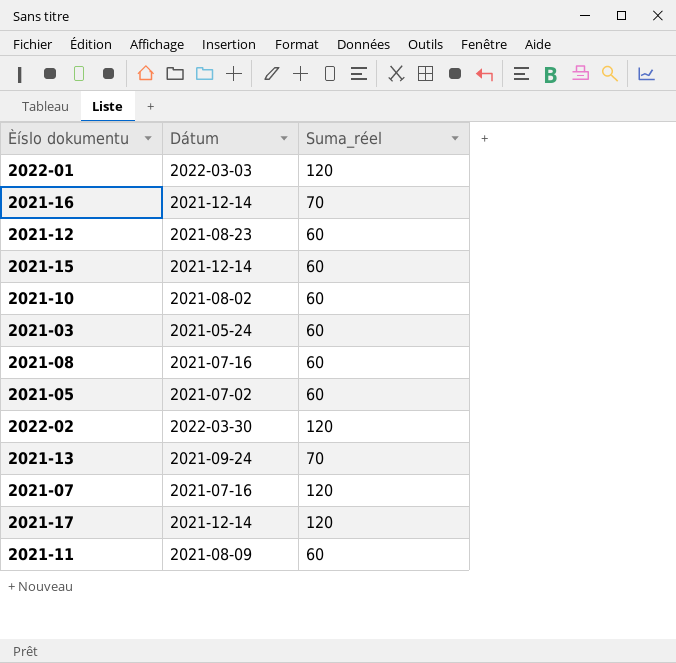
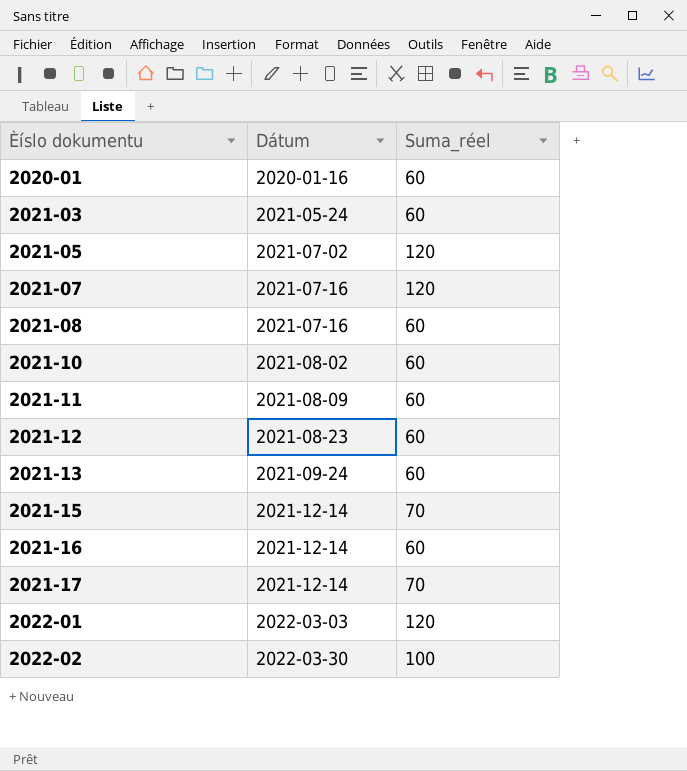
row order: none -> Èíslo dokumentu ascending
row 2020-01: none -> 2020-01-16 | 60
2021-05 | Suma_réel: 60 -> 120
2021-13 | Suma_réel: 70 -> 60
2021-15 | Suma_réel: 60 -> 70
2021-16 | Suma_réel: 70 -> 60
2021-17 | Suma_réel: 120 -> 70
2022-02 | Suma_réel: 120 -> 100

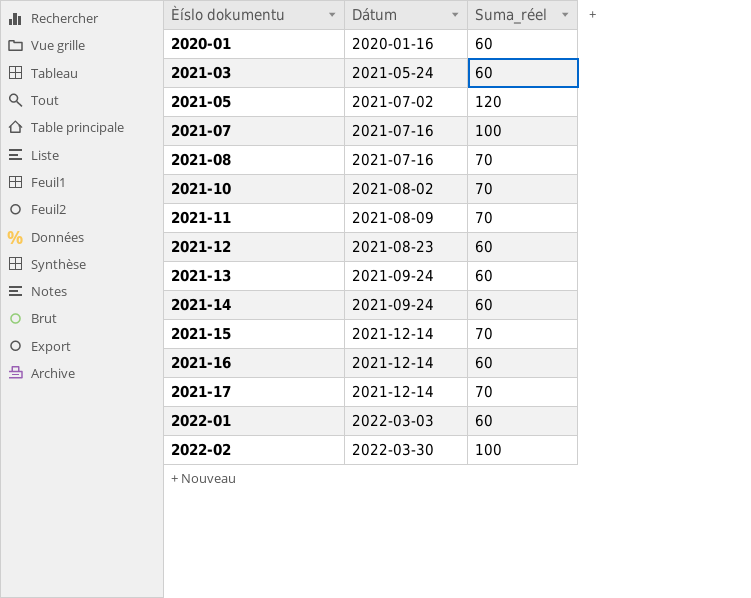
2021-07 | Suma_réel: 120 -> 100
2021-08 | Suma_réel: 60 -> 70
2021-10 | Suma_réel: 60 -> 70
2021-11 | Suma_réel: 60 -> 70
row 2021-14: none -> 2021-09-24 | 60
2022-01 | Suma_réel: 120 -> 60

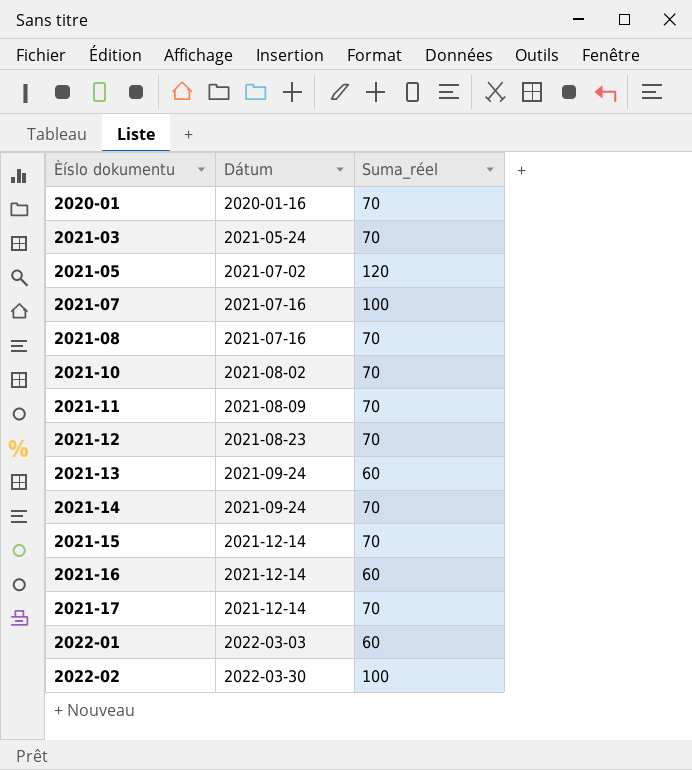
2020-01 | Suma_réel: 60 -> 70
2021-03 | Suma_réel: 60 -> 70
2021-12 | Suma_réel: 60 -> 70
2021-14 | Suma_réel: 60 -> 70

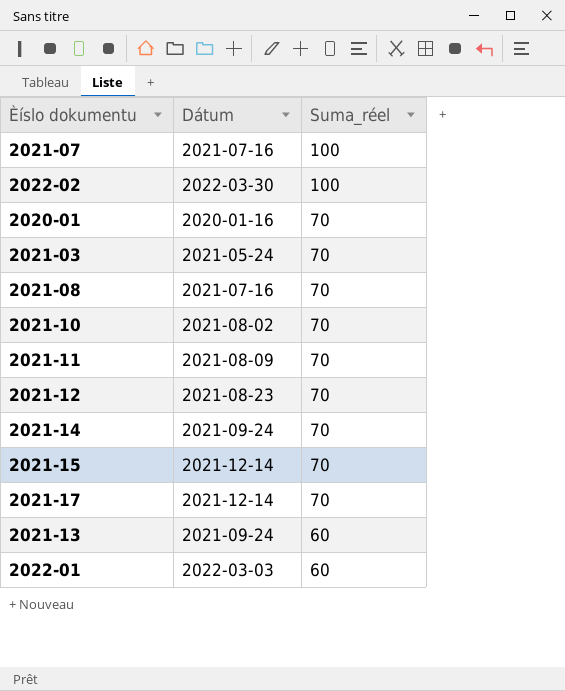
row order: Èíslo dokumentu ascending -> Suma_réel descending
row 2021-05: 2021-07-02 | 120 -> none
row 2021-16: 2021-12-14 | 60 -> none

